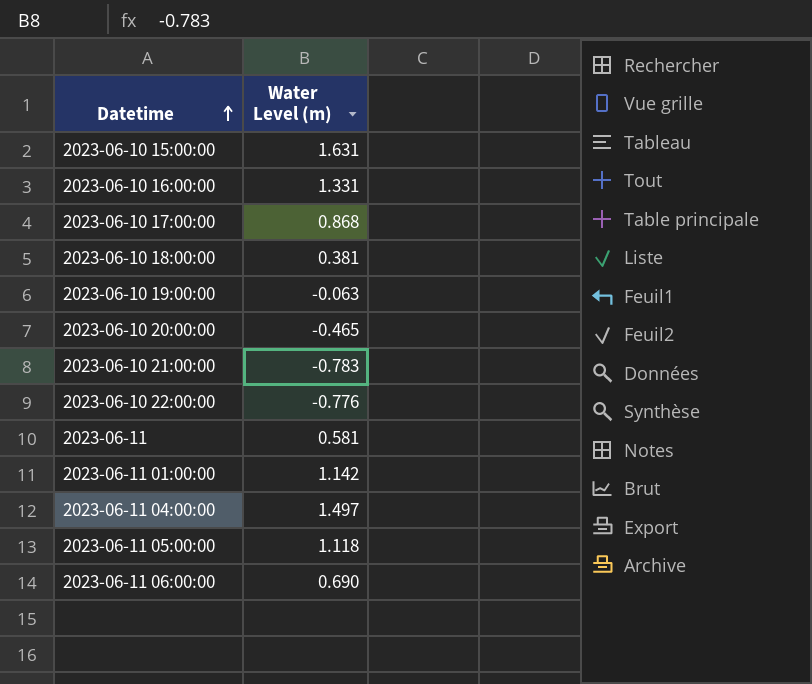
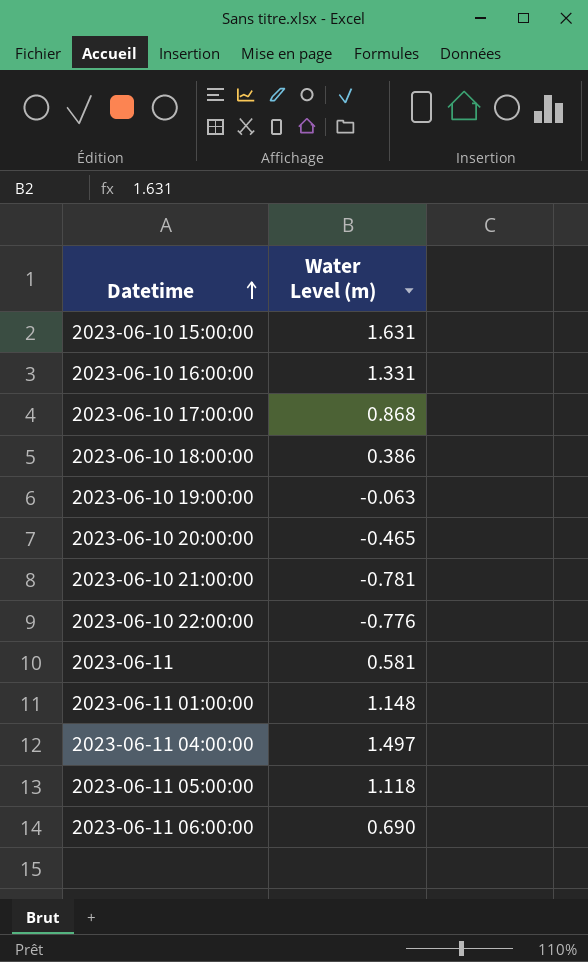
2023-06-10 18:00:00 | Water Level (m): 0.381 -> 0.386
2023-06-10 21:00:00 | Water Level (m): -0.783 -> -0.781
2023-06-11 01:00:00 | Water Level (m): 1.142 -> 1.148

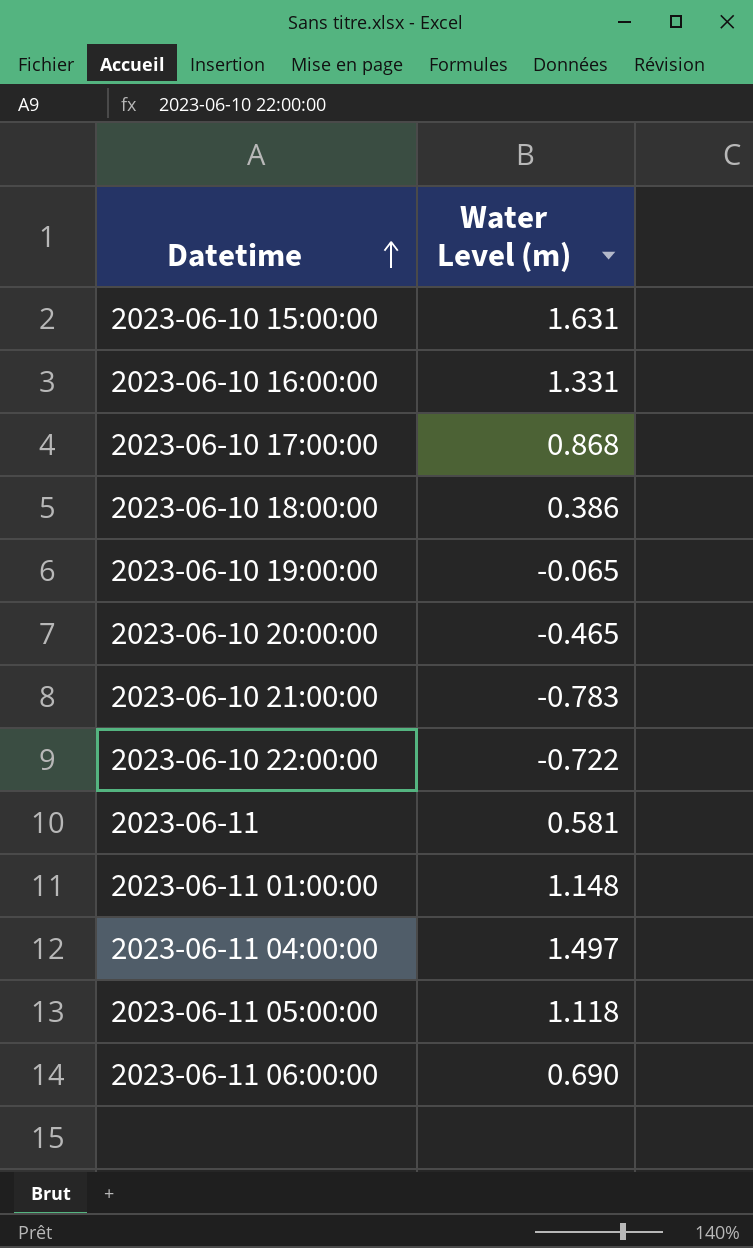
2023-06-10 19:00:00 | Water Level (m): -0.063 -> -0.065
2023-06-10 21:00:00 | Water Level (m): -0.781 -> -0.783
2023-06-10 22:00:00 | Water Level (m): -0.776 -> -0.722

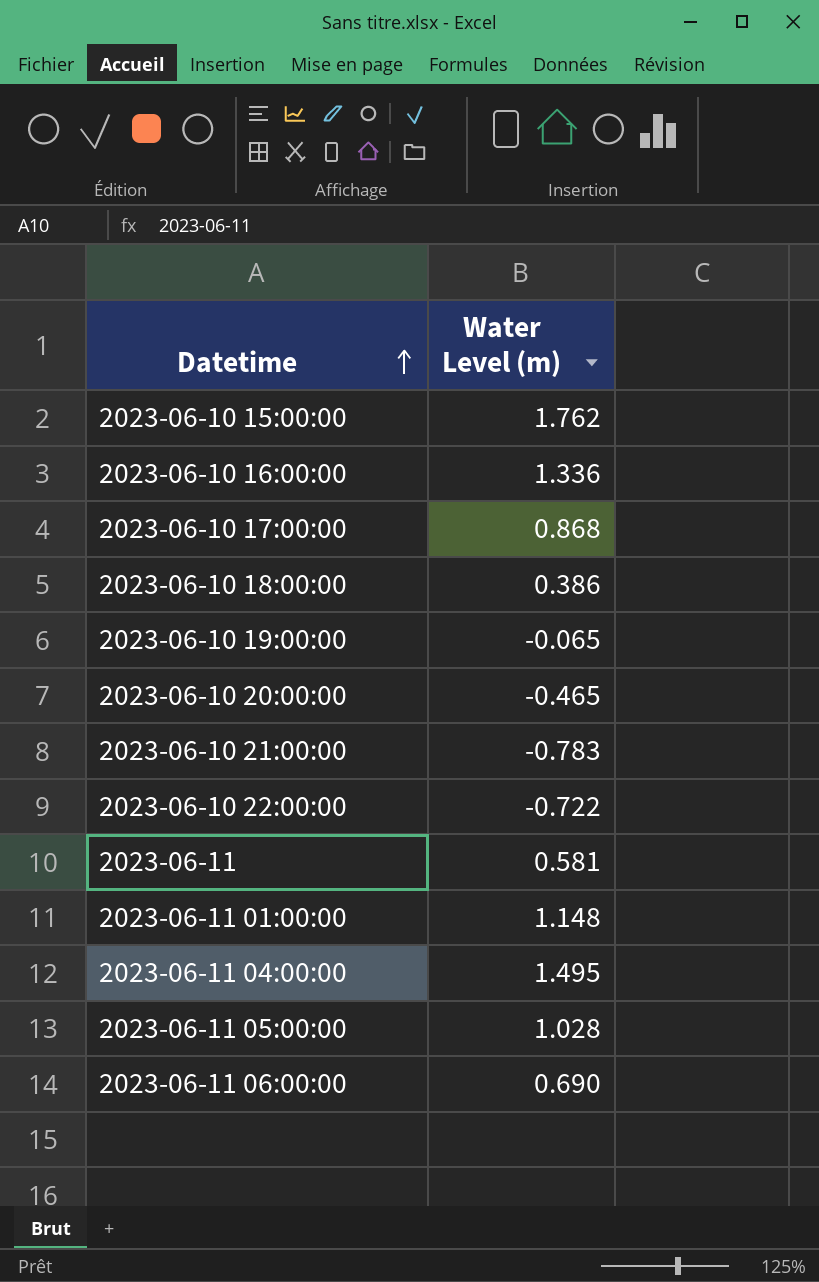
2023-06-10 15:00:00 | Water Level (m): 1.631 -> 1.762
2023-06-10 16:00:00 | Water Level (m): 1.331 -> 1.336
2023-06-11 04:00:00 | Water Level (m): 1.497 -> 1.495
2023-06-11 05:00:00 | Water Level (m): 1.118 -> 1.028

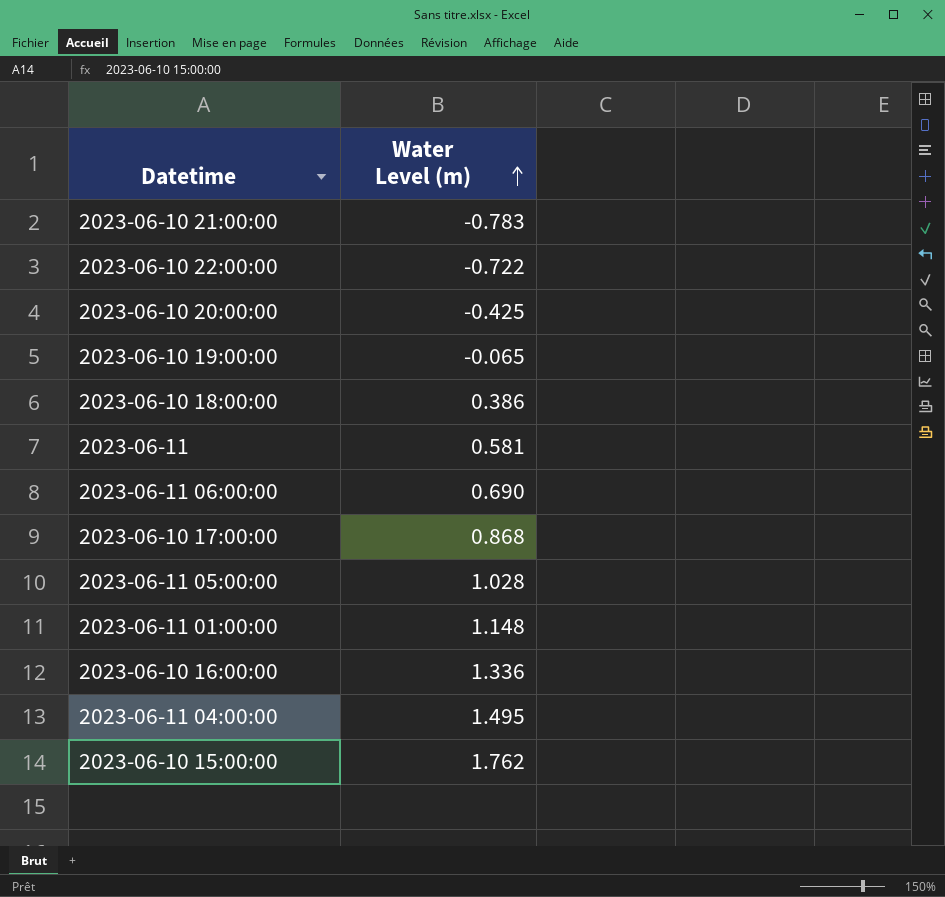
row order: Datetime ascending -> Water Level (m) ascending
2023-06-10 20:00:00 | Water Level (m): -0.465 -> -0.425

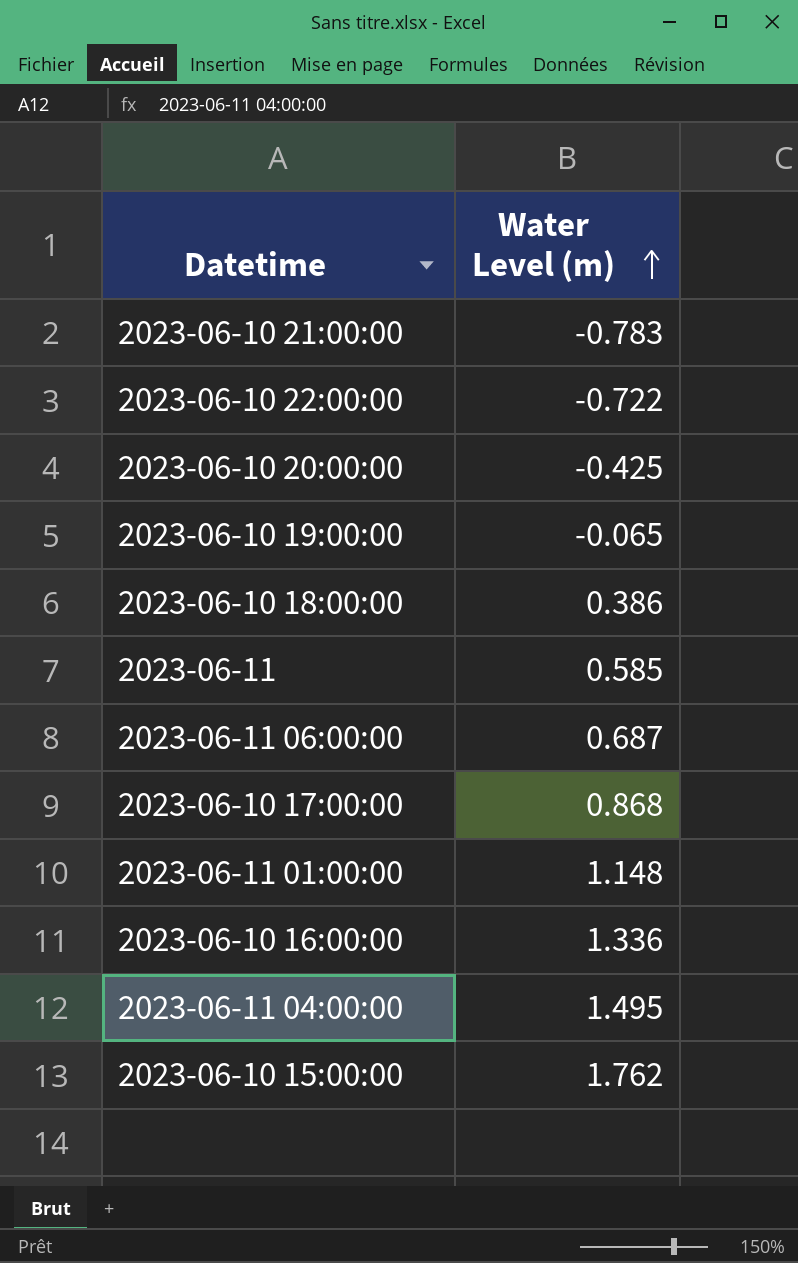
row 2023-06-11 05:00:00: 1.028 -> none
2023-06-11 | Water Level (m): 0.581 -> 0.585
2023-06-11 06:00:00 | Water Level (m): 0.690 -> 0.687

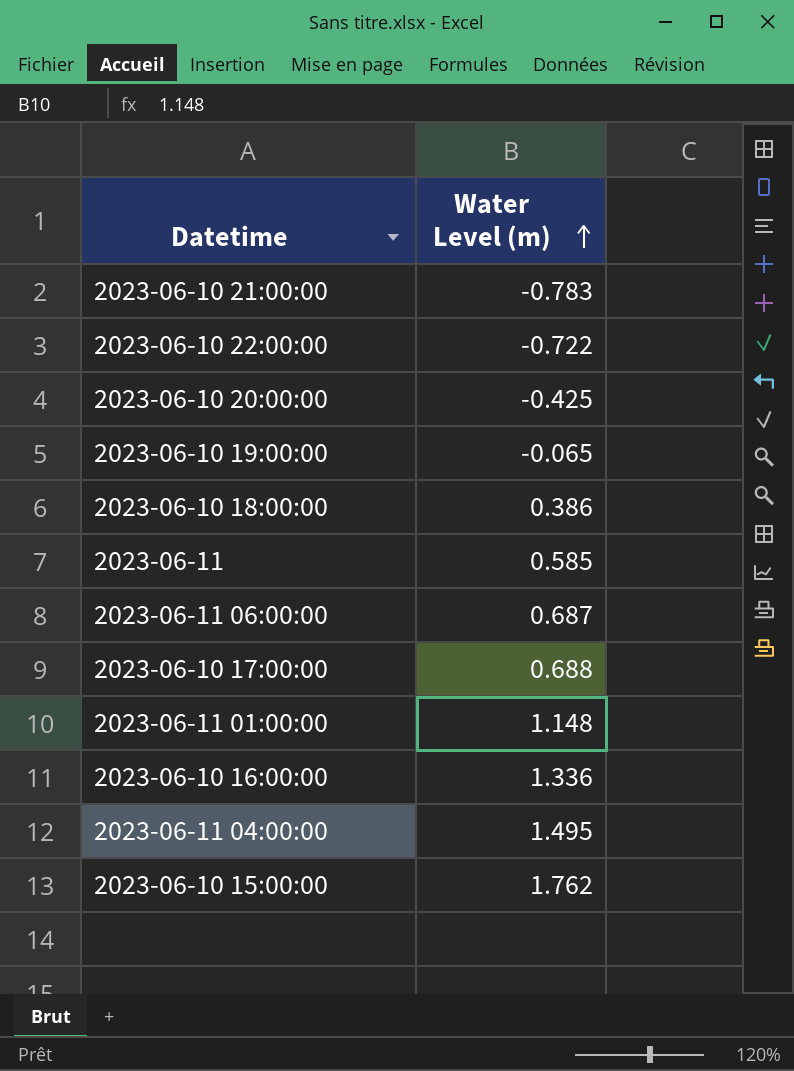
2023-06-10 17:00:00 | Water Level (m): 0.868 -> 0.688

